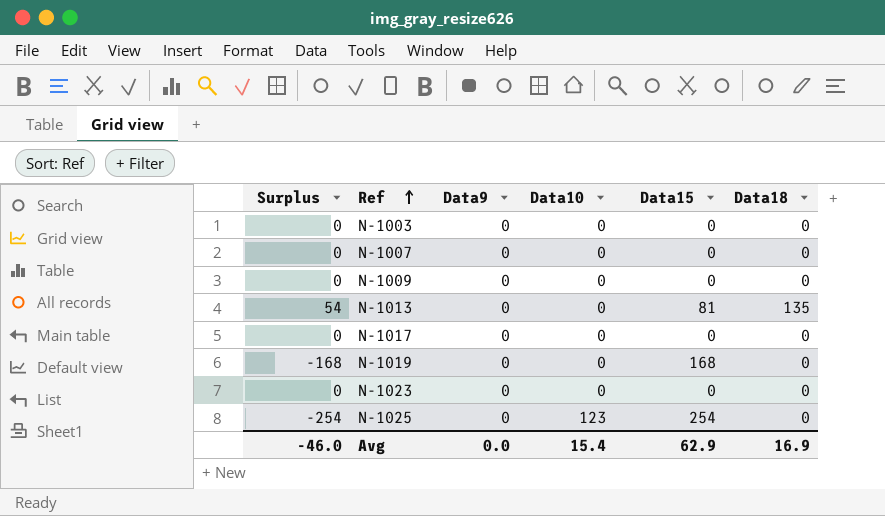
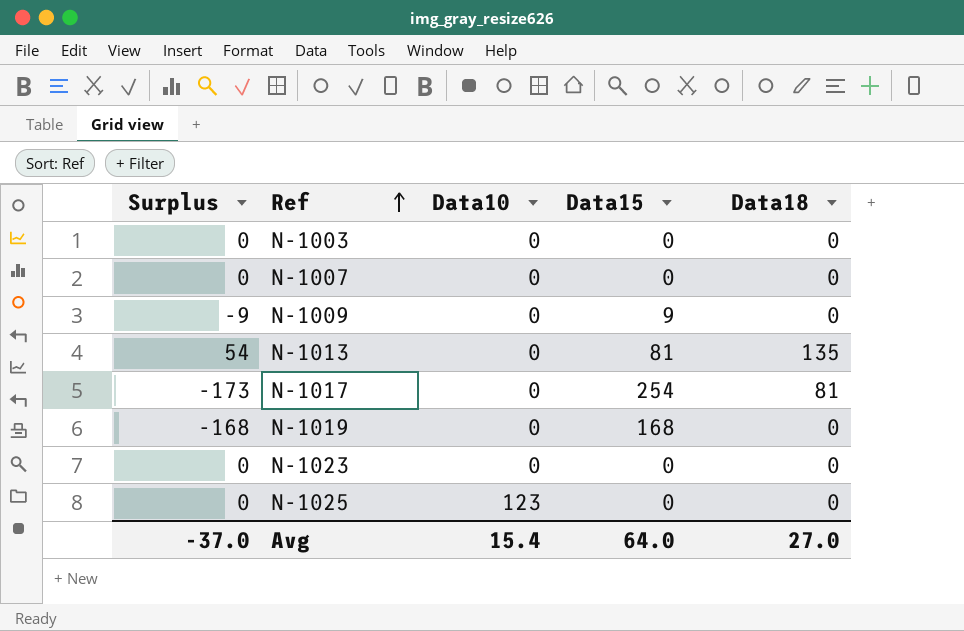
column Data9 | position: 3 -> none
N-1009 | Surplus: 0 -> -9
N-1009 | Data15: 0 -> 9
N-1017 | Surplus: 0 -> -173
N-1017 | Data15: 0 -> 254
N-1017 | Data18: 0 -> 81
N-1025 | Surplus: -254 -> 0
N-1025 | Data15: 254 -> 0
Avg | Surplus: -46.0 -> -37.0
Avg | Data15: 62.9 -> 64.0
Avg | Data18: 16.9 -> 27.0

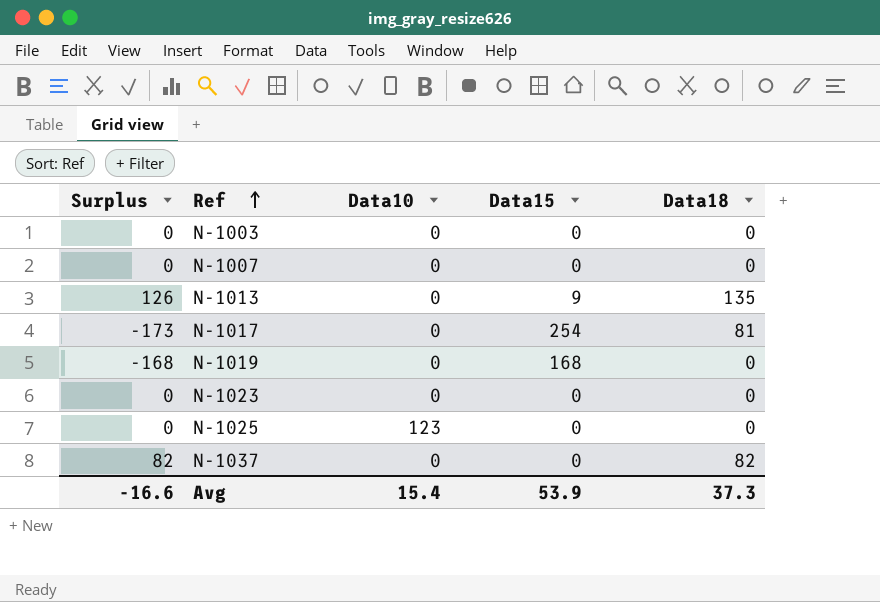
row N-1009: -9 | 0 | 9 | 0 -> none
N-1013 | Surplus: 54 -> 126
N-1013 | Data15: 81 -> 9
row N-1037: none -> 82 | 0 | 0 | 82
Avg | Surplus: -37.0 -> -16.6
Avg | Data15: 64.0 -> 53.9
Avg | Data18: 27.0 -> 37.3

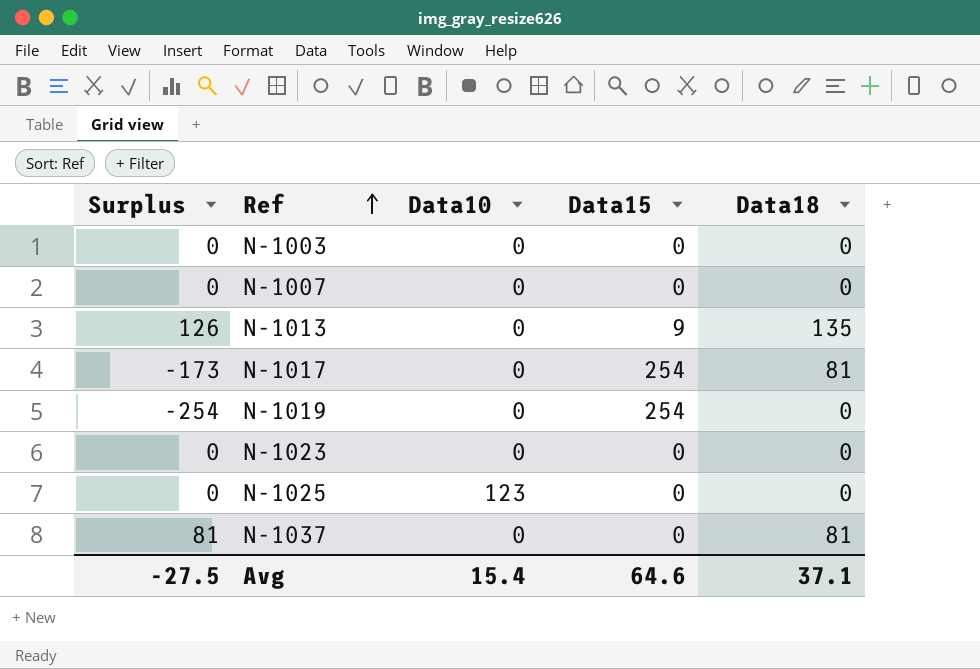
N-1019 | Surplus: -168 -> -254
N-1019 | Data15: 168 -> 254
N-1037 | Surplus: 82 -> 81
N-1037 | Data18: 82 -> 81
Avg | Surplus: -16.6 -> -27.5
Avg | Data15: 53.9 -> 64.6
Avg | Data18: 37.3 -> 37.1

